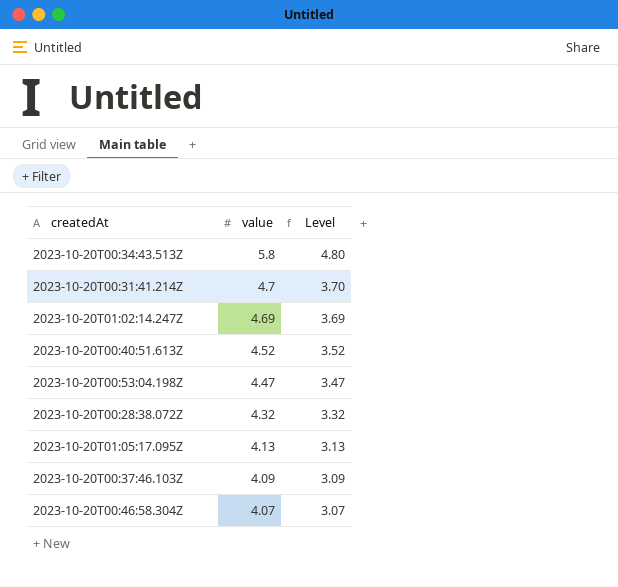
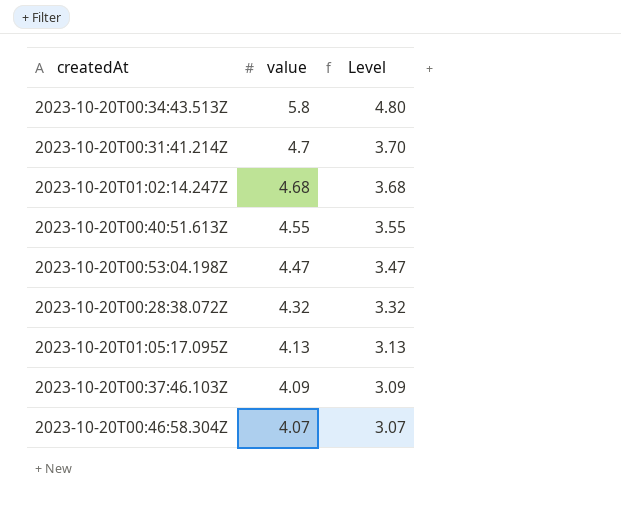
2023-10-20T01:02:14.247Z | value: 4.69 -> 4.68
2023-10-20T01:02:14.247Z | Level: 3.69 -> 3.68
2023-10-20T00:40:51.613Z | value: 4.52 -> 4.55
2023-10-20T00:40:51.613Z | Level: 3.52 -> 3.55

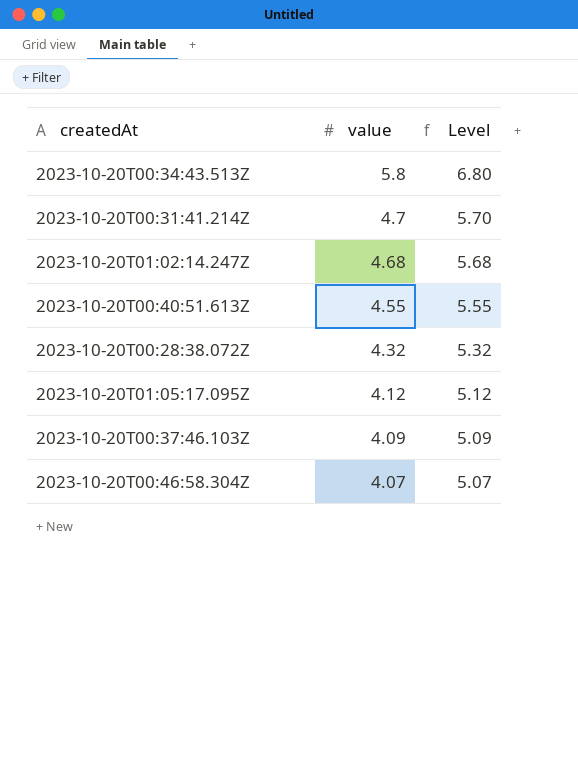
column Level | formula: [value] - 1 -> [value] + 1
row 2023-10-20T00:53:04.198Z: 4.47 | 3.47 -> none
2023-10-20T01:05:17.095Z | value: 4.13 -> 4.12

